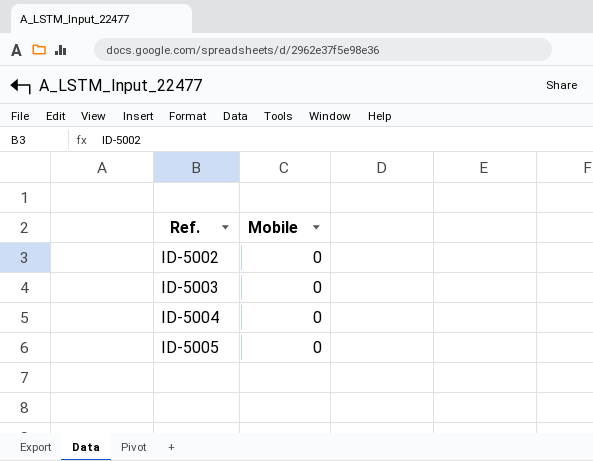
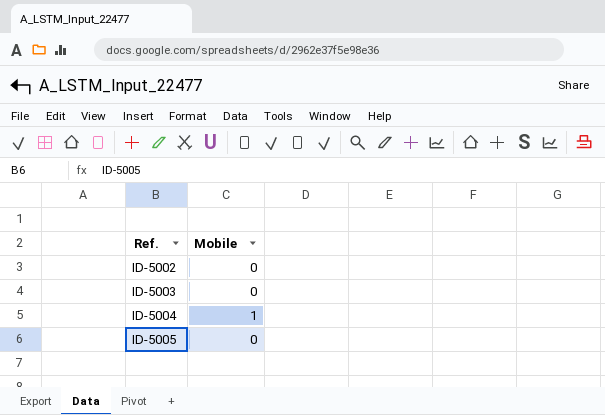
ID-5004 | Mobile: 0 -> 1

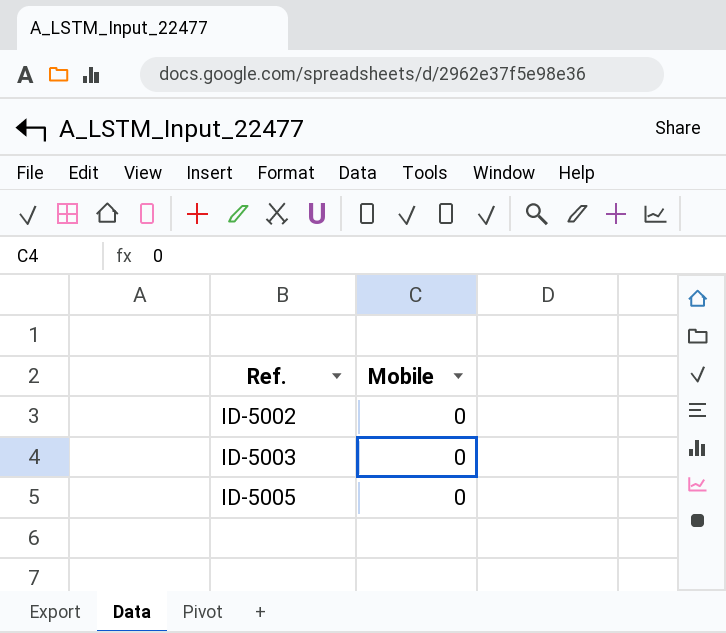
row ID-5004: 1 -> none

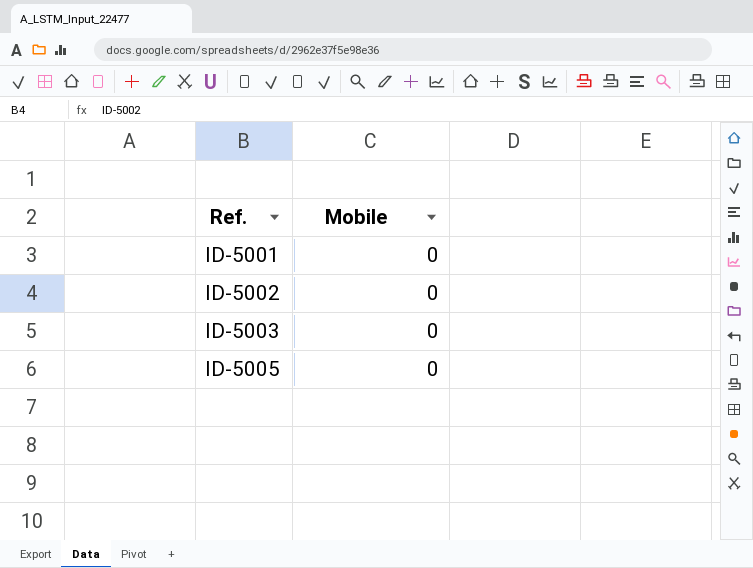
row ID-5001: none -> 0

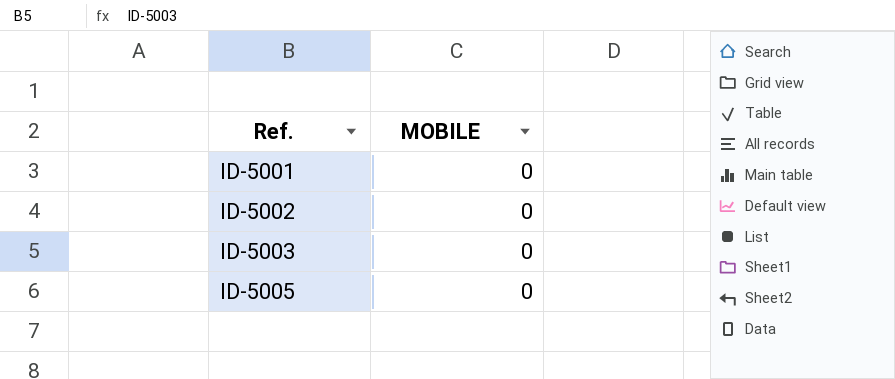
column name: Mobile -> MOBILE

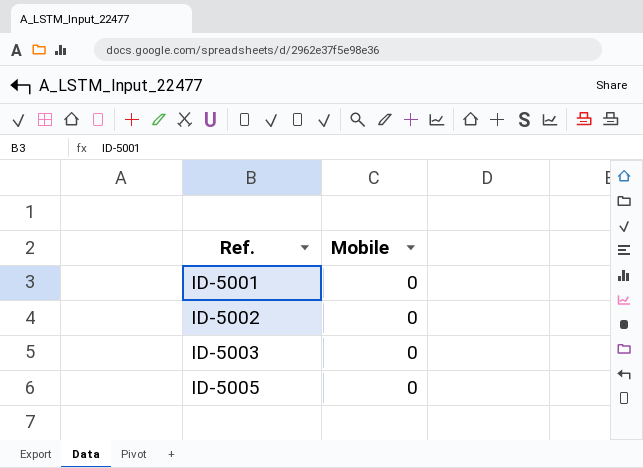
column name: MOBILE -> Mobile

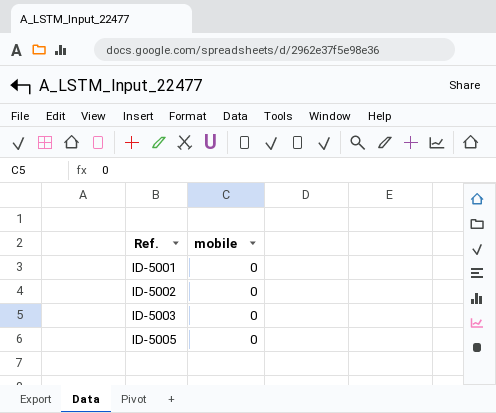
column name: Mobile -> mobile

